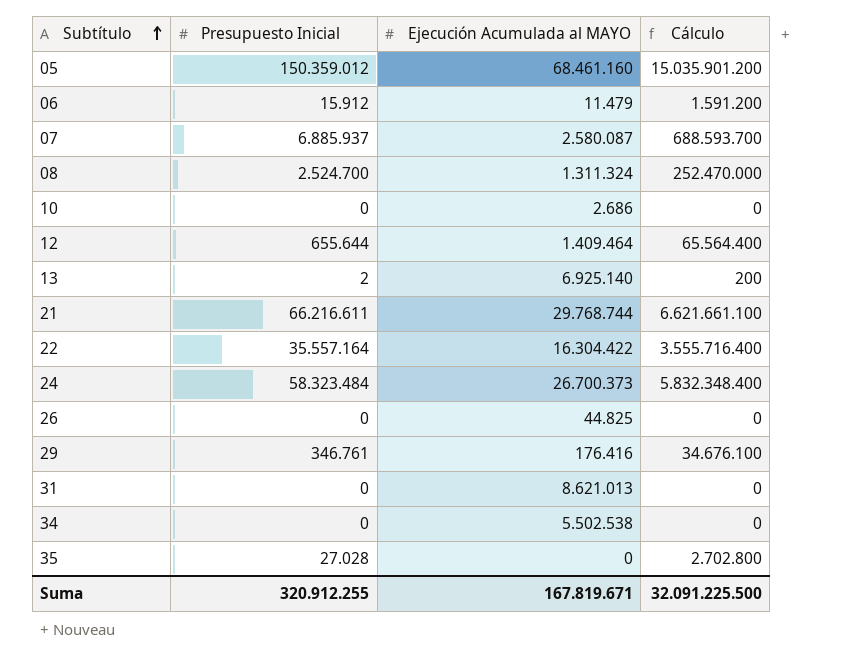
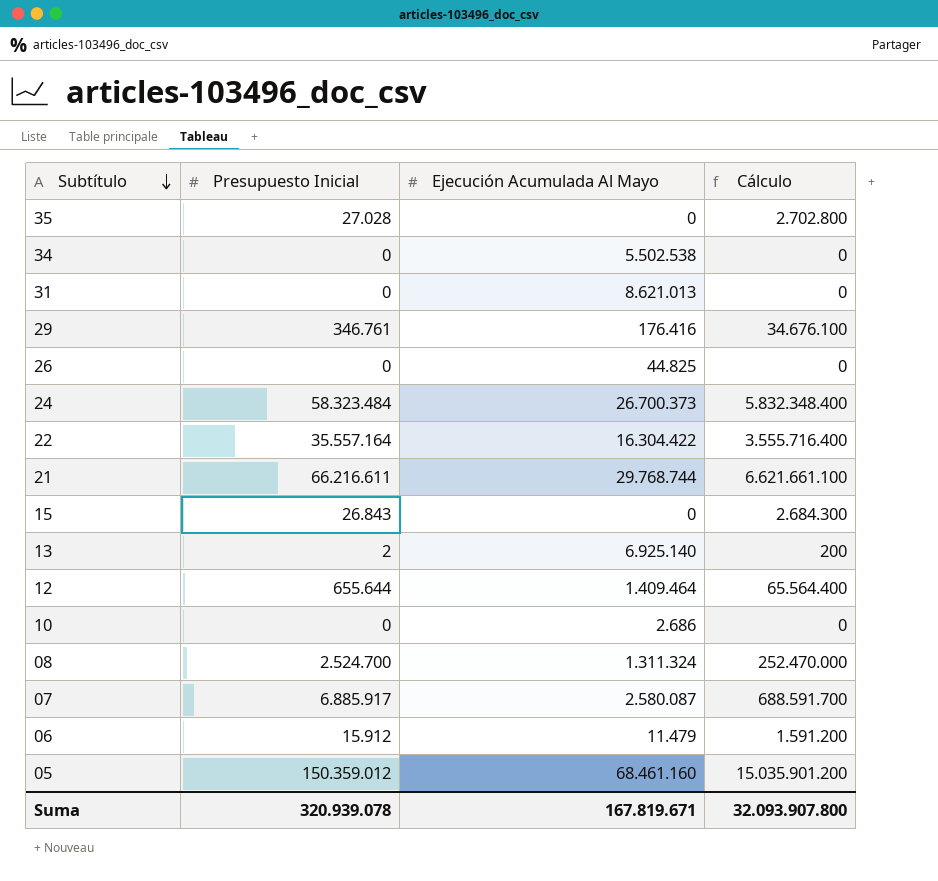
row order: Subtítulo ascending -> Subtítulo descending
column name: Ejecución Acumulada al MAYO -> Ejecución Acumulada Al Mayo
row 15: none -> 26.843 | 0 | 2.684.300
07 | Presupuesto Inicial: 6.885.937 -> 6.885.917
07 | Cálculo: 688.593.700 -> 688.591.700
Suma | Presupuesto Inicial: 320.912.255 -> 320.939.078
Suma | Cálculo: 32.091.225.500 -> 32.093.907.800

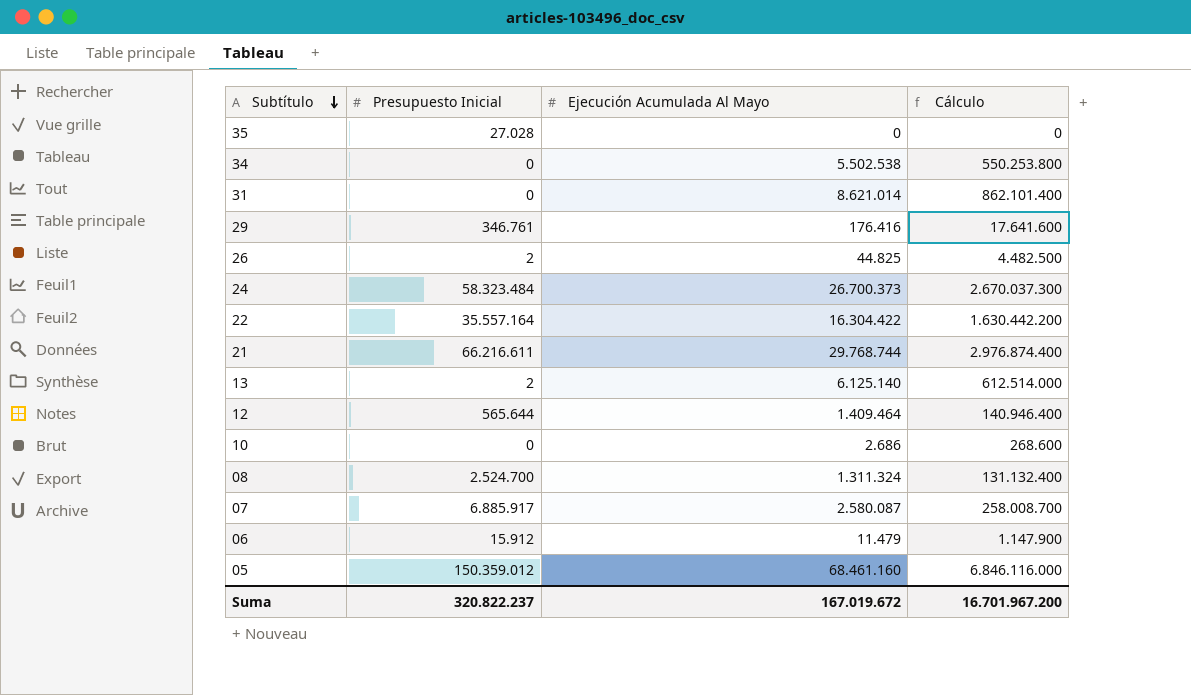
column Cálculo | formula: [Presupuesto Inicial] * 100 -> [Ejecución Acumulada Al Mayo] * 100
row 15: 26.843 | 0 | 2.684.300 -> none
31 | Ejecución Acumulada Al Mayo: 8.621.013 -> 8.621.014
26 | Presupuesto Inicial: 0 -> 2
13 | Ejecución Acumulada Al Mayo: 6.925.140 -> 6.125.140
12 | Presupuesto Inicial: 655.644 -> 565.644
Suma | Presupuesto Inicial: 320.939.078 -> 320.822.237
Suma | Ejecución Acumulada Al Mayo: 167.819.671 -> 167.019.672
Suma | Cálculo: 32.093.907.800 -> 16.701.967.200

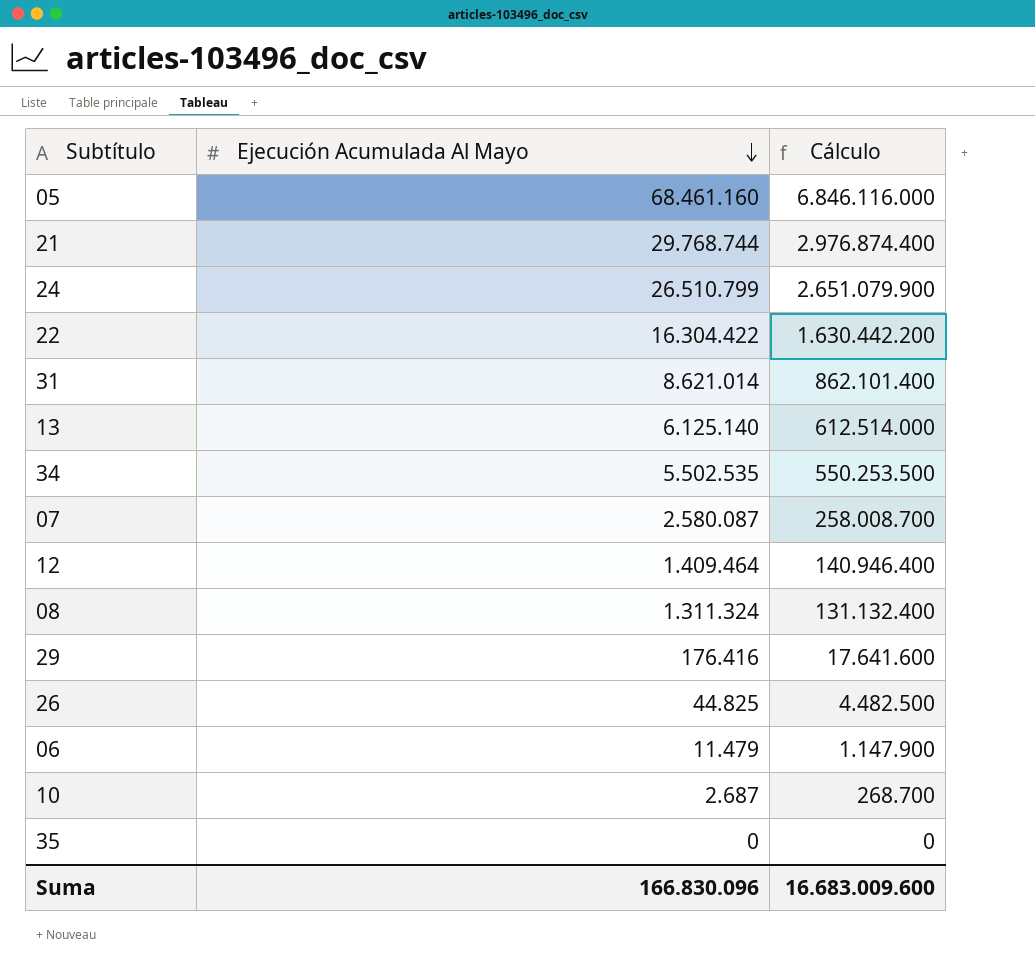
row order: Subtítulo descending -> Ejecución Acumulada Al Mayo descending
column Presupuesto Inicial | position: 2 -> none
24 | Ejecución Acumulada Al Mayo: 26.700.373 -> 26.510.799
24 | Cálculo: 2.670.037.300 -> 2.651.079.900
34 | Ejecución Acumulada Al Mayo: 5.502.538 -> 5.502.535
34 | Cálculo: 550.253.800 -> 550.253.500
10 | Ejecución Acumulada Al Mayo: 2.686 -> 2.687
10 | Cálculo: 268.600 -> 268.700
Suma | Ejecución Acumulada Al Mayo: 167.019.672 -> 166.830.096
Suma | Cálculo: 16.701.967.200 -> 16.683.009.600

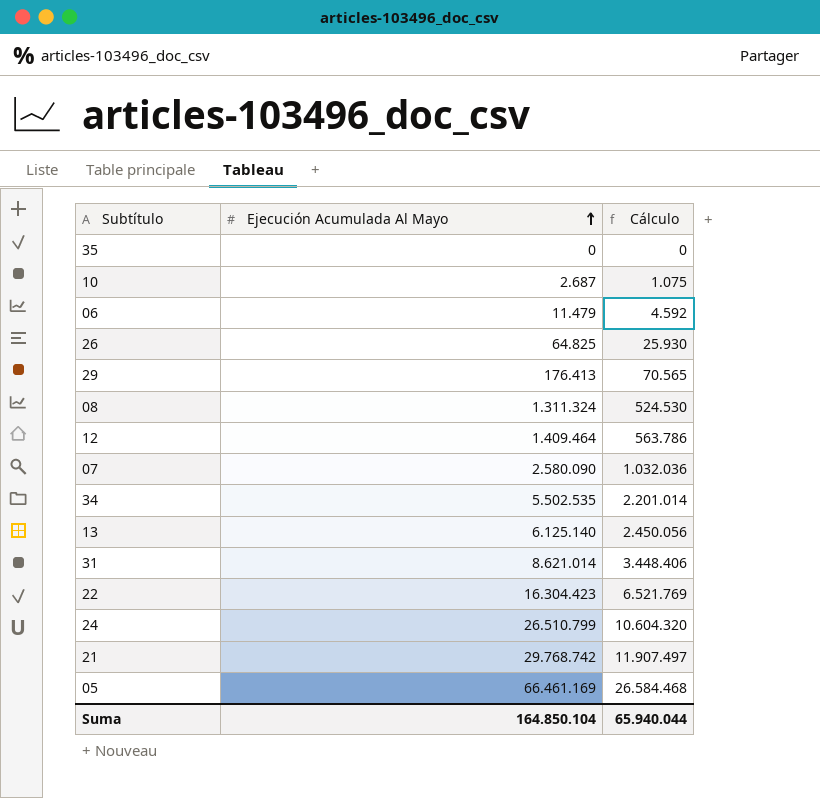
row order: Ejecución Acumulada Al Mayo descending -> Ejecución Acumulada Al Mayo ascending
column Cálculo | formula: [Ejecución Acumulada Al Mayo] * 100 -> [Ejecución Acumulada Al Mayo] * 0,4
26 | Ejecución Acumulada Al Mayo: 44.825 -> 64.825
29 | Ejecución Acumulada Al Mayo: 176.416 -> 176.413
07 | Ejecución Acumulada Al Mayo: 2.580.087 -> 2.580.090
22 | Ejecución Acumulada Al Mayo: 16.304.422 -> 16.304.423
21 | Ejecución Acumulada Al Mayo: 29.768.744 -> 29.768.742
05 | Ejecución Acumulada Al Mayo: 68.461.160 -> 66.461.169
Suma | Ejecución Acumulada Al Mayo: 166.830.096 -> 164.850.104
Suma | Cálculo: 16.683.009.600 -> 65.940.044

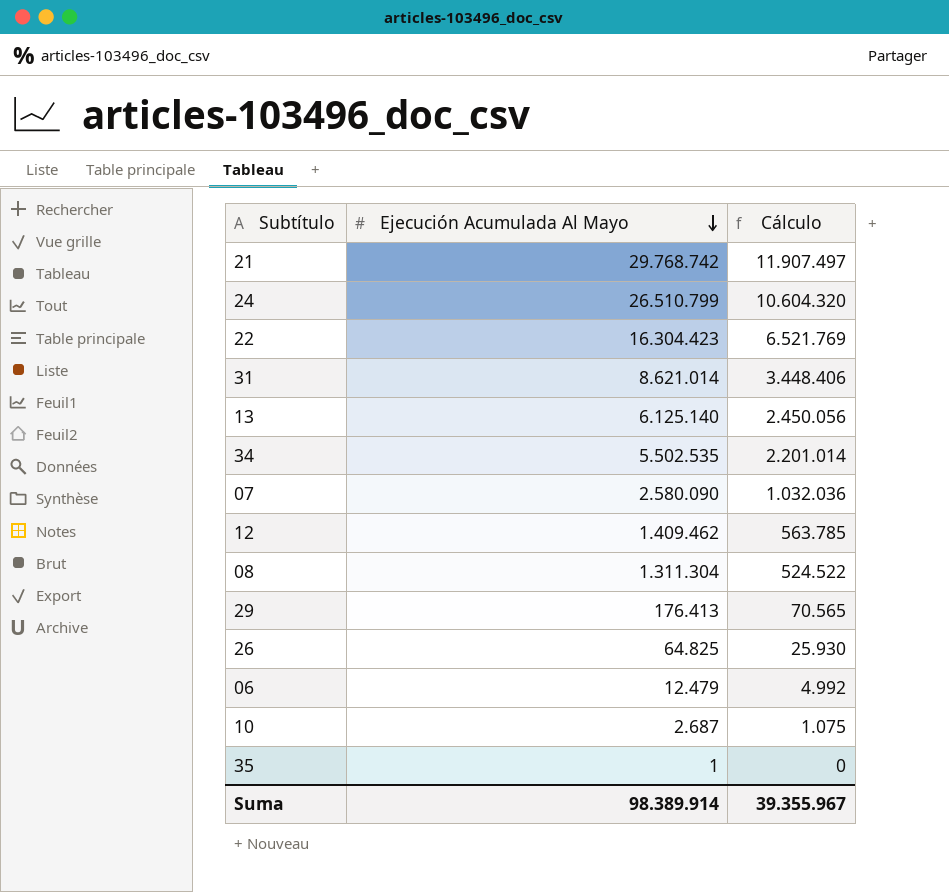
row order: Ejecución Acumulada Al Mayo ascending -> Ejecución Acumulada Al Mayo descending
row 05: 66.461.169 | 26.584.468 -> none
12 | Ejecución Acumulada Al Mayo: 1.409.464 -> 1.409.462
12 | Cálculo: 563.786 -> 563.785
08 | Ejecución Acumulada Al Mayo: 1.311.324 -> 1.311.304
08 | Cálculo: 524.530 -> 524.522
06 | Ejecución Acumulada Al Mayo: 11.479 -> 12.479
06 | Cálculo: 4.592 -> 4.992
35 | Ejecución Acumulada Al Mayo: 0 -> 1
Suma | Ejecución Acumulada Al Mayo: 164.850.104 -> 98.389.914
Suma | Cálculo: 65.940.044 -> 39.355.967

